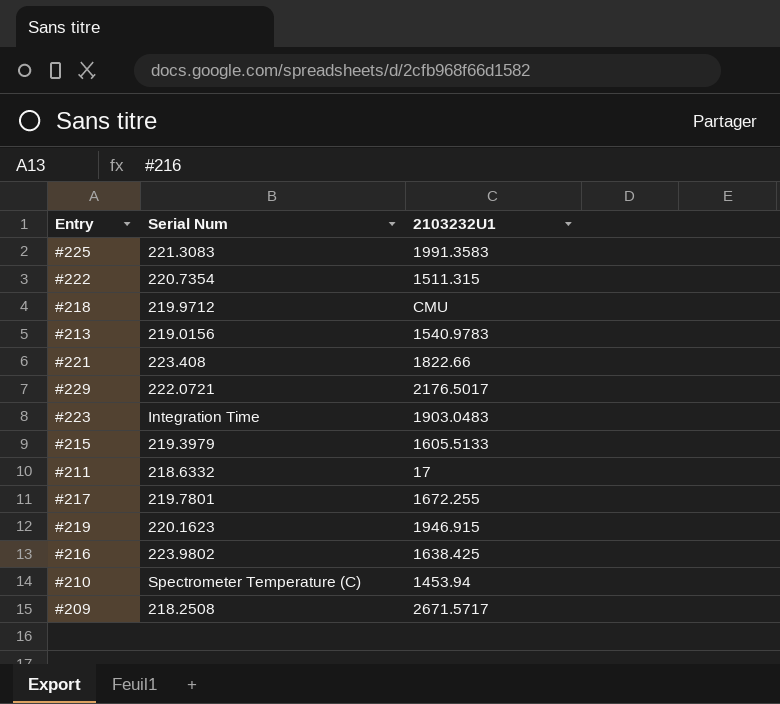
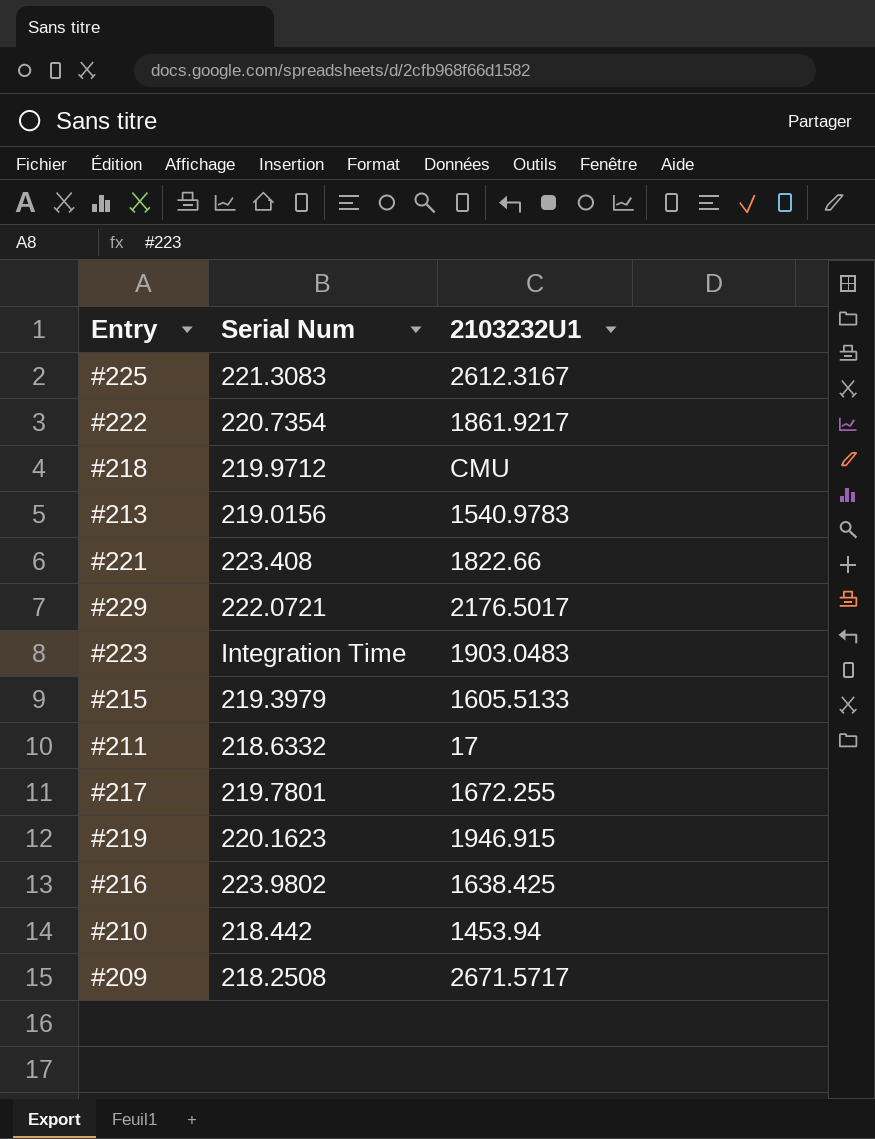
#225 | 2103232U1: 1991.3583 -> 2612.3167
#222 | 2103232U1: 1511.315 -> 1861.9217
#210 | Serial Num: Spectrometer Temperature (C) -> 218.442

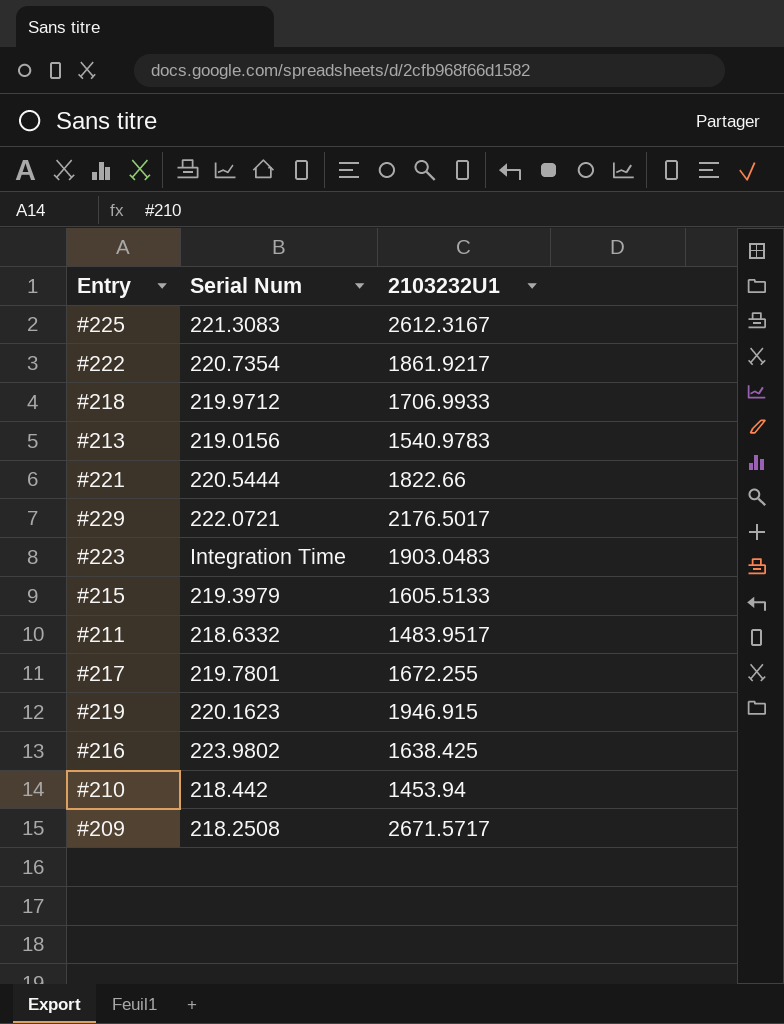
#218 | 2103232U1: CMU -> 1706.9933
#221 | Serial Num: 223.408 -> 220.5444
#211 | 2103232U1: 17 -> 1483.9517

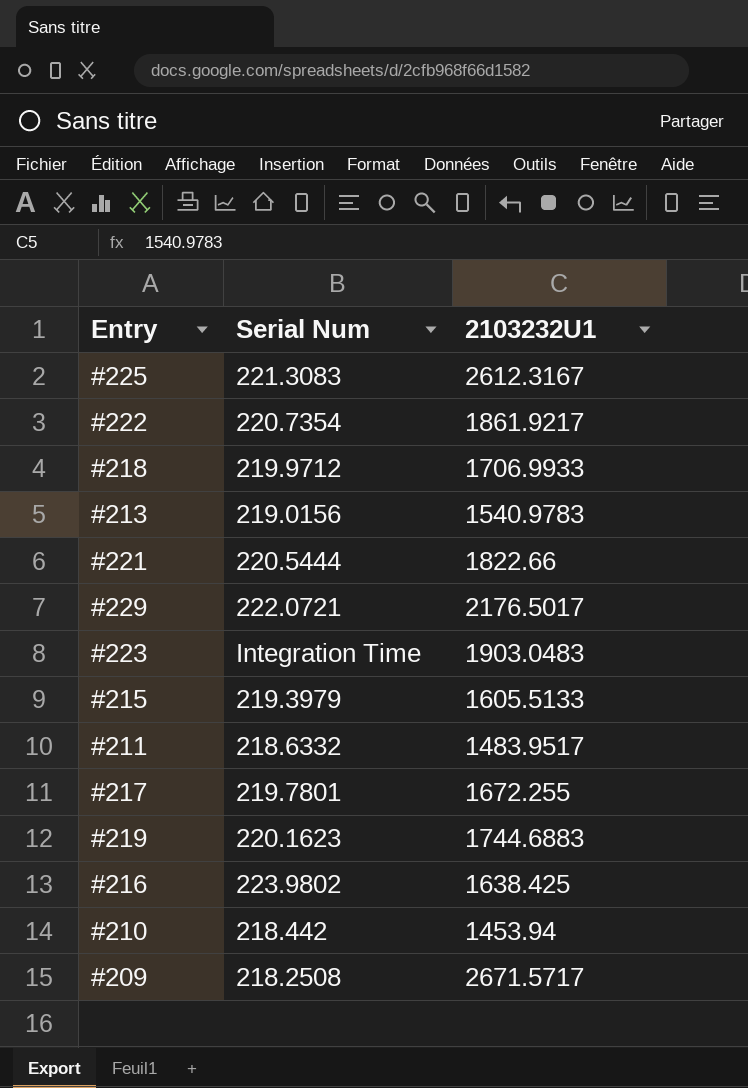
#219 | 2103232U1: 1946.915 -> 1744.6883

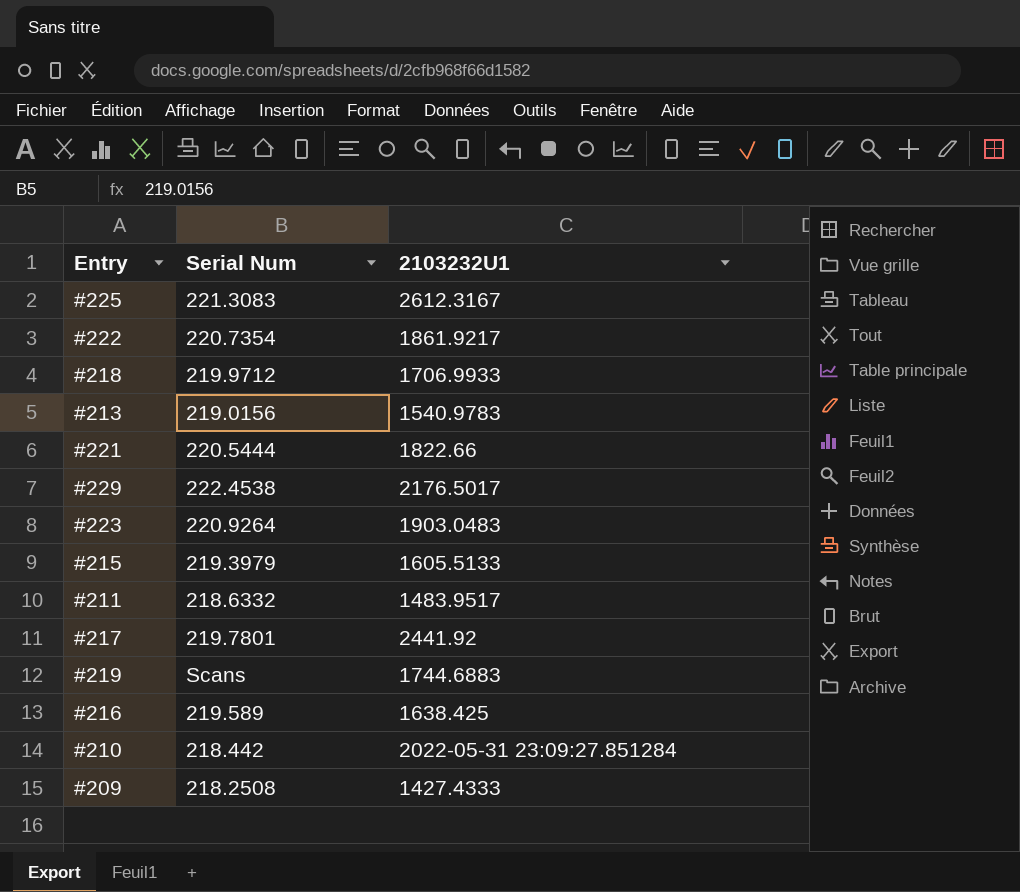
#229 | Serial Num: 222.0721 -> 222.4538
#223 | Serial Num: Integration Time -> 220.9264
#217 | 2103232U1: 1672.255 -> 2441.92
#219 | Serial Num: 220.1623 -> Scans
#216 | Serial Num: 223.9802 -> 219.589
#210 | 2103232U1: 1453.94 -> 2022-05-31 23:09:27.851284
#209 | 2103232U1: 2671.5717 -> 1427.4333

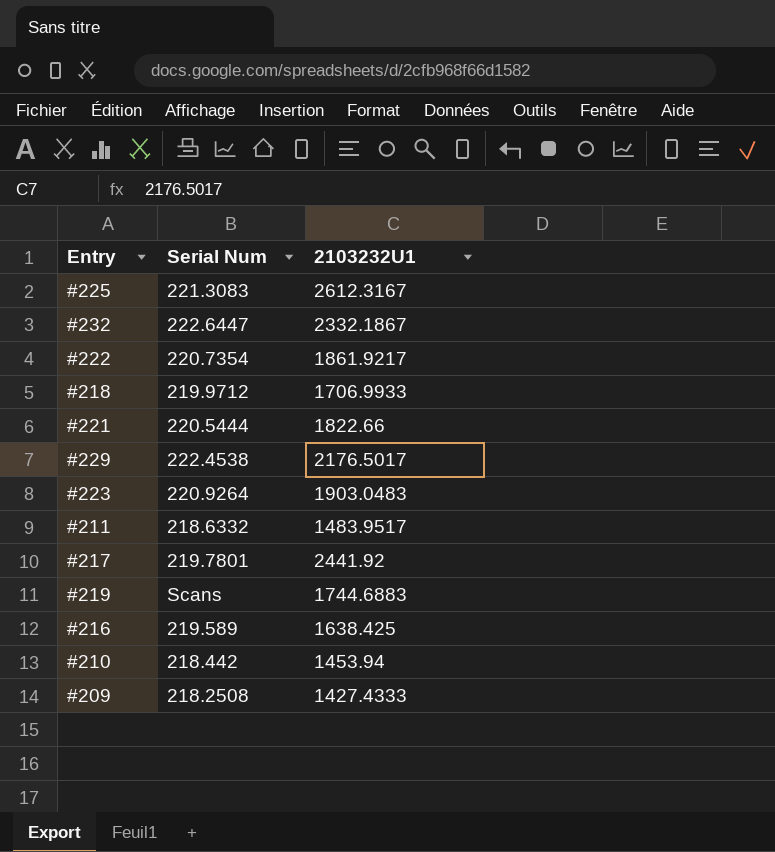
row #213: 219.0156 | 1540.9783 -> none
row #215: 219.3979 | 1605.5133 -> none
row #232: none -> 222.6447 | 2332.1867
#210 | 2103232U1: 2022-05-31 23:09:27.851284 -> 1453.94

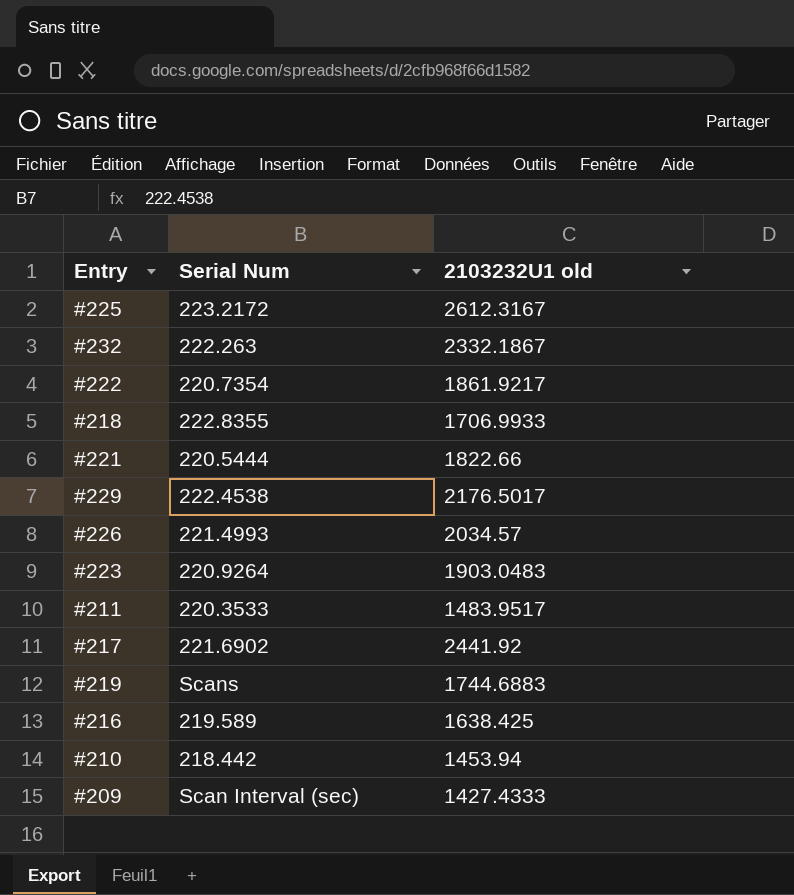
column name: 2103232U1 -> 2103232U1 old
#225 | Serial Num: 221.3083 -> 223.2172
#232 | Serial Num: 222.6447 -> 222.263
#218 | Serial Num: 219.9712 -> 222.8355
row #226: none -> 221.4993 | 2034.57
#211 | Serial Num: 218.6332 -> 220.3533
#217 | Serial Num: 219.7801 -> 221.6902
#209 | Serial Num: 218.2508 -> Scan Interval (sec)

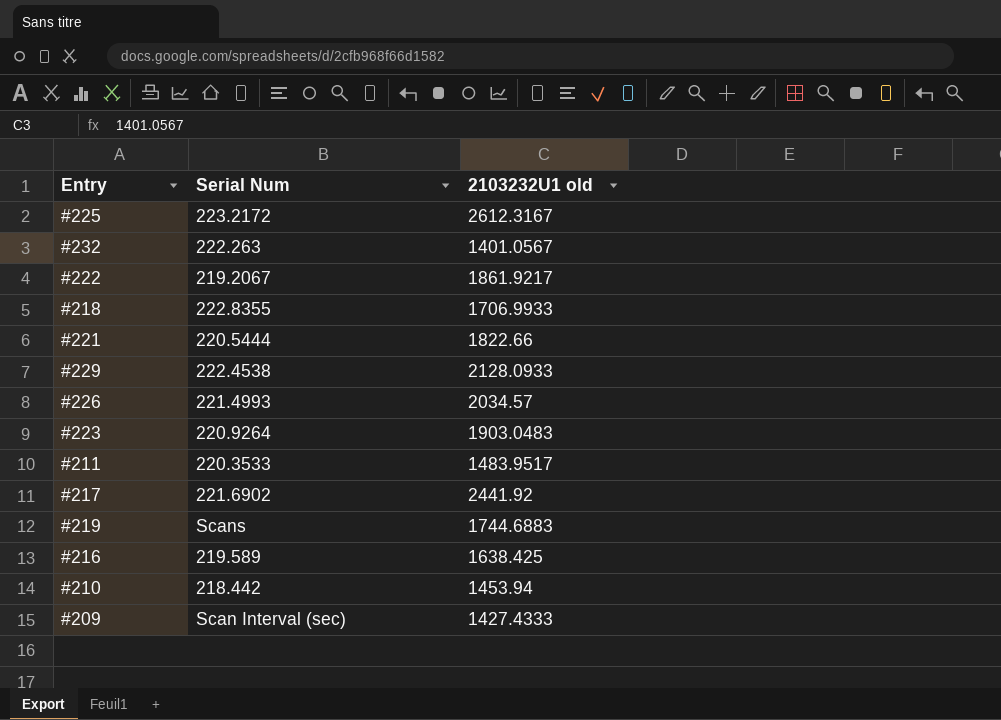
#232 | 2103232U1 old: 2332.1867 -> 1401.0567
#222 | Serial Num: 220.7354 -> 219.2067
#229 | 2103232U1 old: 2176.5017 -> 2128.0933

